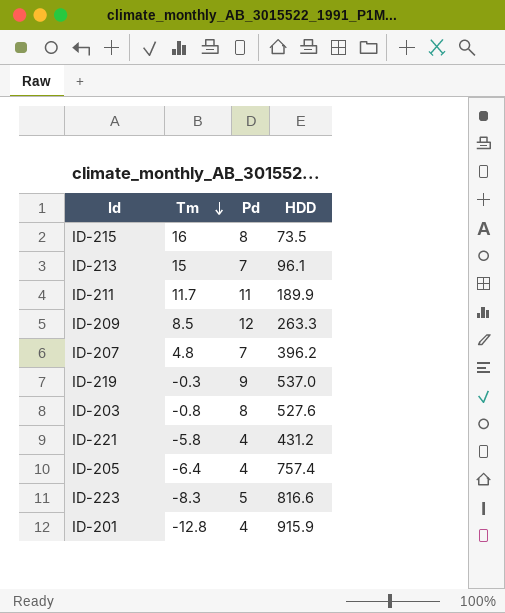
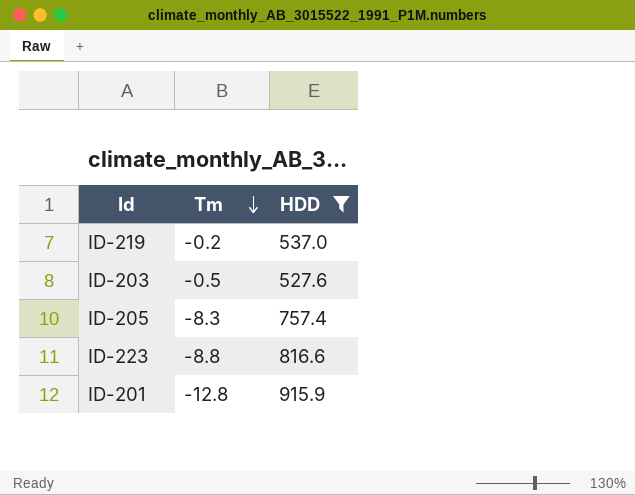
filter: none -> HDD >= 527.6
column Pd | position: 3 -> none
ID-219 | Tm: -0.3 -> -0.2
ID-203 | Tm: -0.8 -> -0.5
ID-205 | Tm: -6.4 -> -8.3
ID-223 | Tm: -8.3 -> -8.8

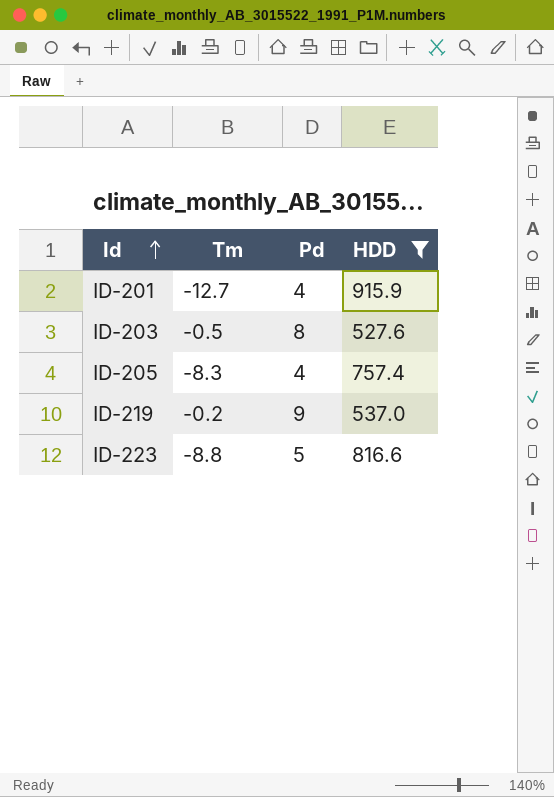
row order: Tm descending -> Id ascending
column Pd | position: none -> 3
ID-201 | Tm: -12.8 -> -12.7

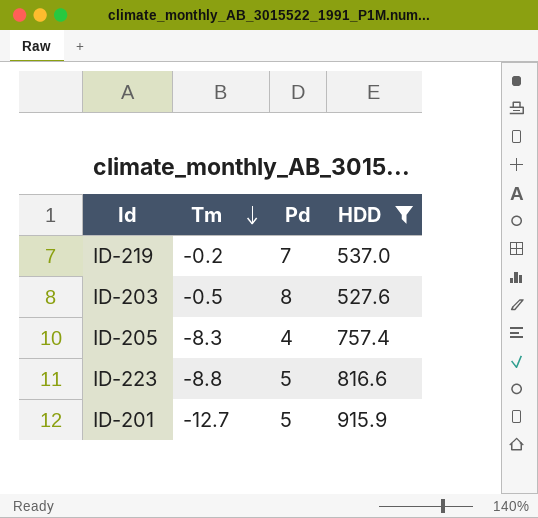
row order: Id ascending -> Tm descending
ID-219 | Pd: 9 -> 7
ID-201 | Pd: 4 -> 5

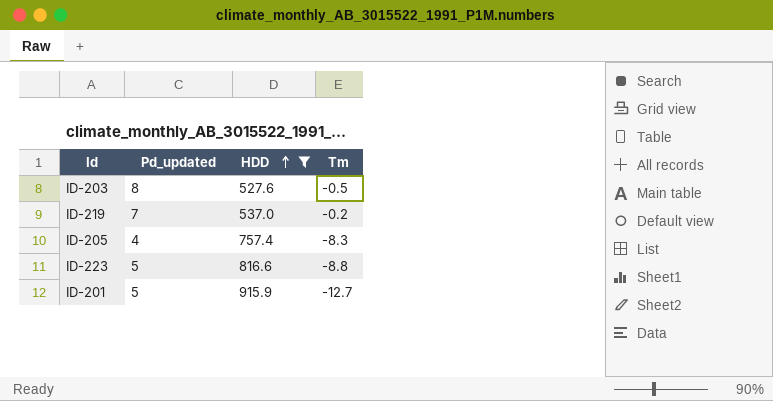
row order: Tm descending -> HDD ascending
column name: Pd -> Pd_updated
column Tm | position: 2 -> 4

